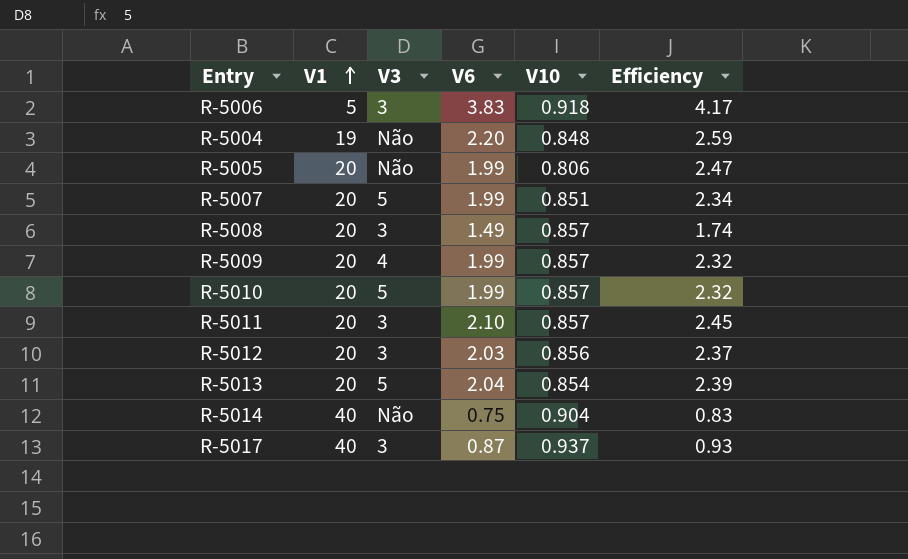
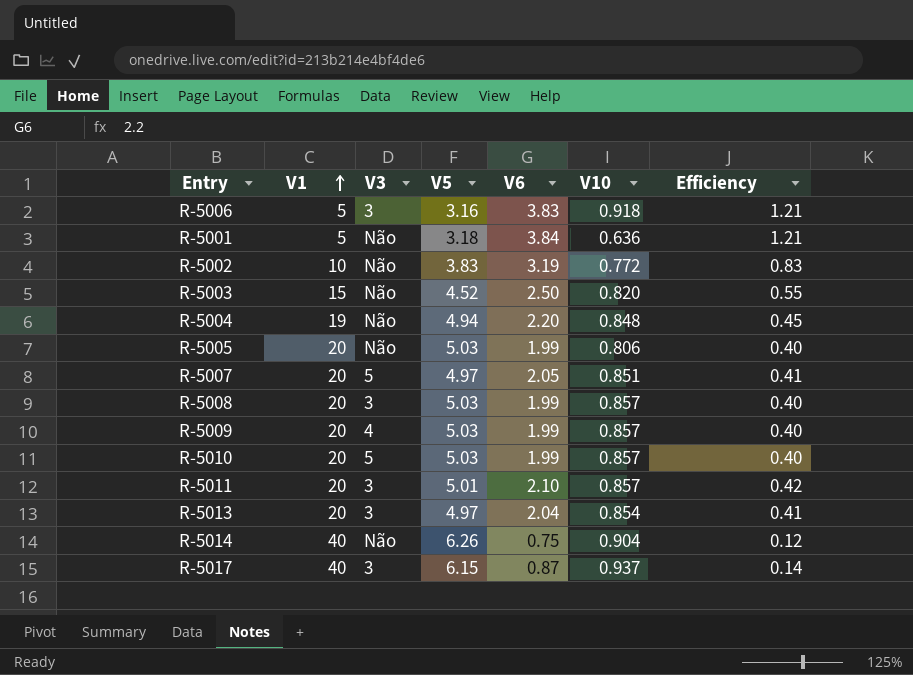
column V5 | position: none -> 4
column Efficiency | formula: [V6] / [V10] -> [V6] / [V5]
row R-5012: 20 | 3 | 2.03 | 0.856 | 2.37 -> none
row R-5001: none -> 5 | Não | 3.18 | 3.84 | 0.636 | 1.21
row R-5002: none -> 10 | Não | 3.83 | 3.19 | 0.772 | 0.83
row R-5003: none -> 15 | Não | 4.52 | 2.50 | 0.820 | 0.55
R-5007 | V6: 1.99 -> 2.05
R-5008 | V6: 1.49 -> 1.99
R-5013 | V3: 5 -> 3

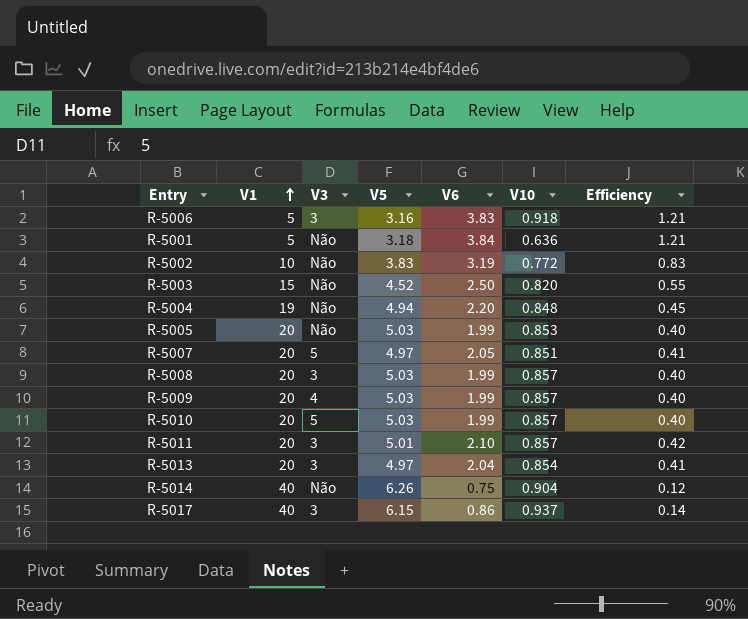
R-5005 | V10: 0.806 -> 0.853
R-5017 | V6: 0.87 -> 0.86

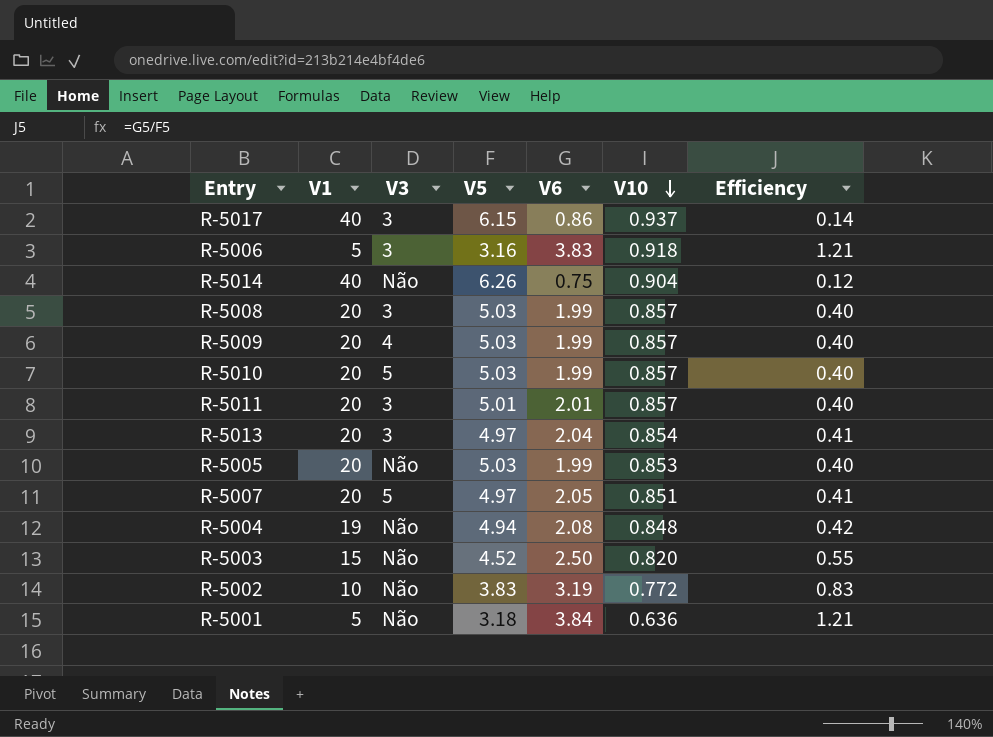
row order: V1 ascending -> V10 descending
R-5011 | V6: 2.10 -> 2.01
R-5011 | Efficiency: 0.42 -> 0.40
R-5004 | V6: 2.20 -> 2.08
R-5004 | Efficiency: 0.45 -> 0.42

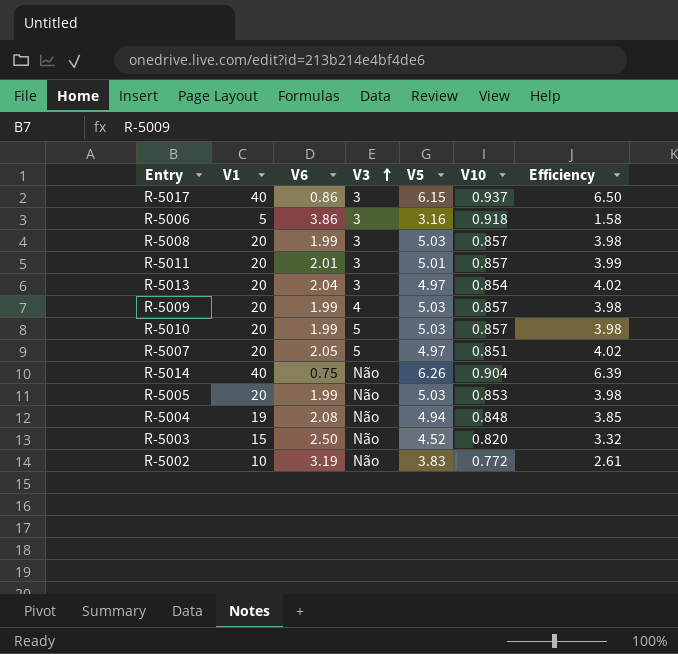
row order: V10 descending -> V3 ascending
column V6 | position: 5 -> 3
column Efficiency | formula: [V6] / [V5] -> [V1] / [V5]
row R-5001: 5 | Não | 3.18 | 3.84 | 0.636 | 1.21 -> none
R-5006 | V6: 3.83 -> 3.86

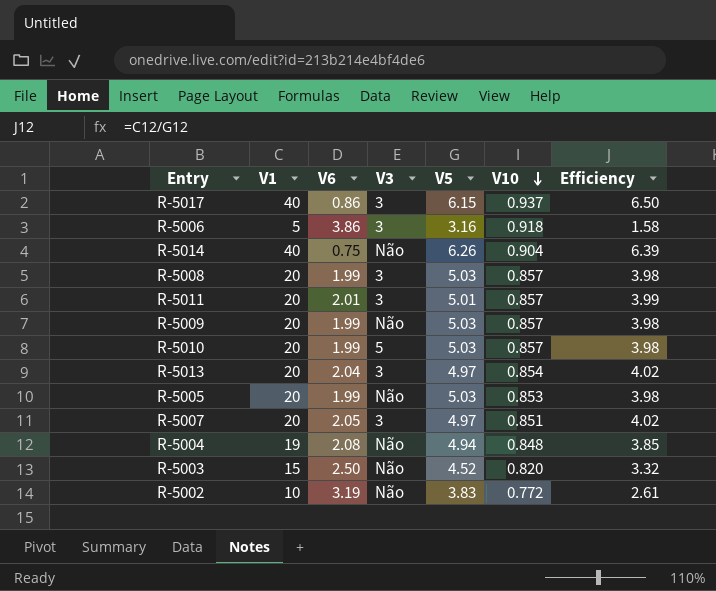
row order: V3 ascending -> V10 descending
R-5009 | V3: 4 -> Não
R-5007 | V3: 5 -> 3

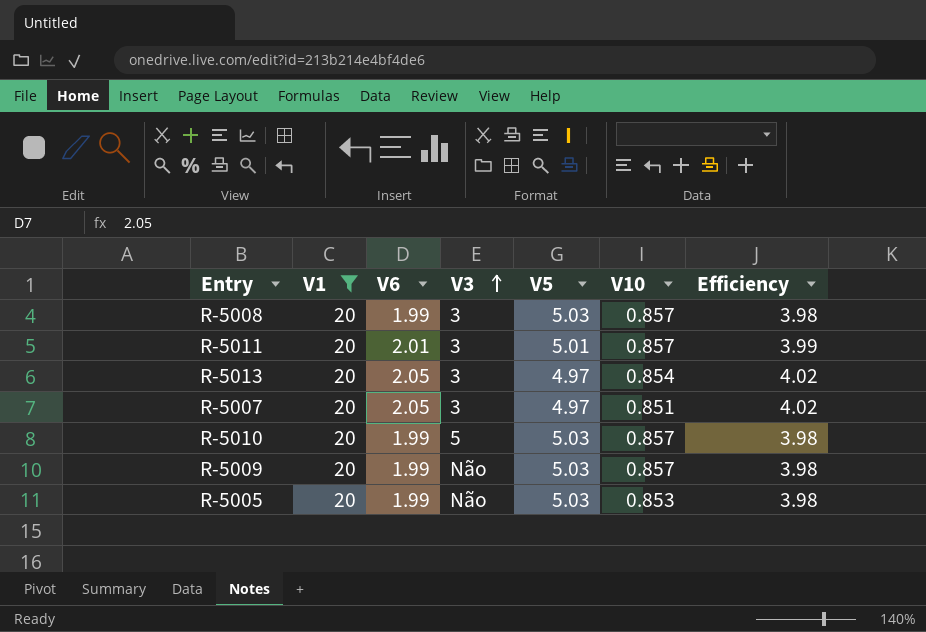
filter: none -> V1 = 20
row order: V10 descending -> V3 ascending
R-5013 | V6: 2.04 -> 2.05

